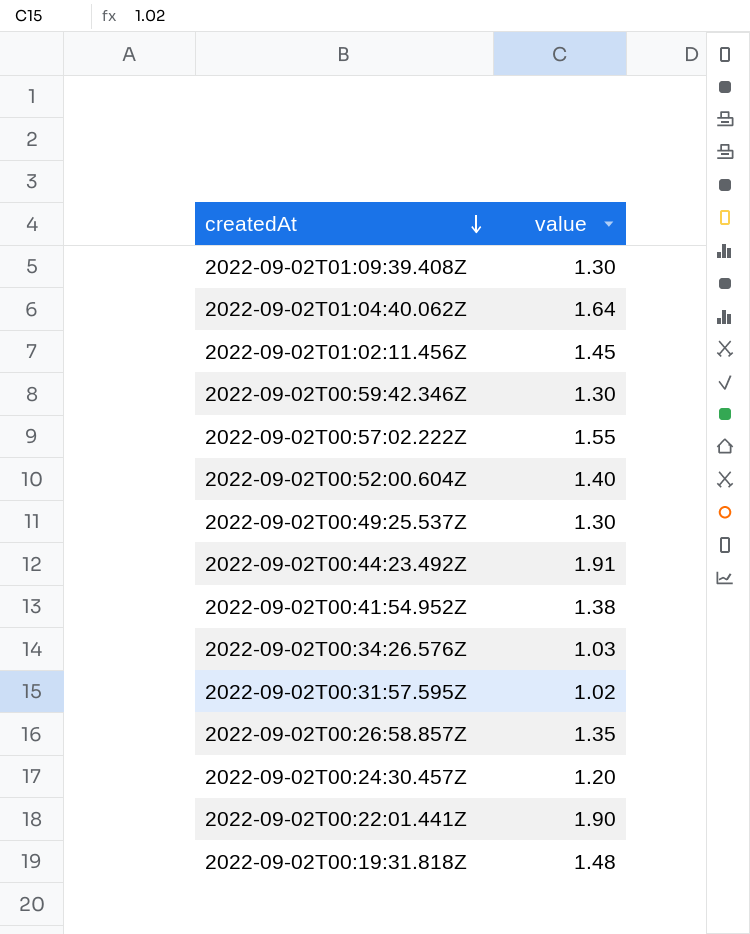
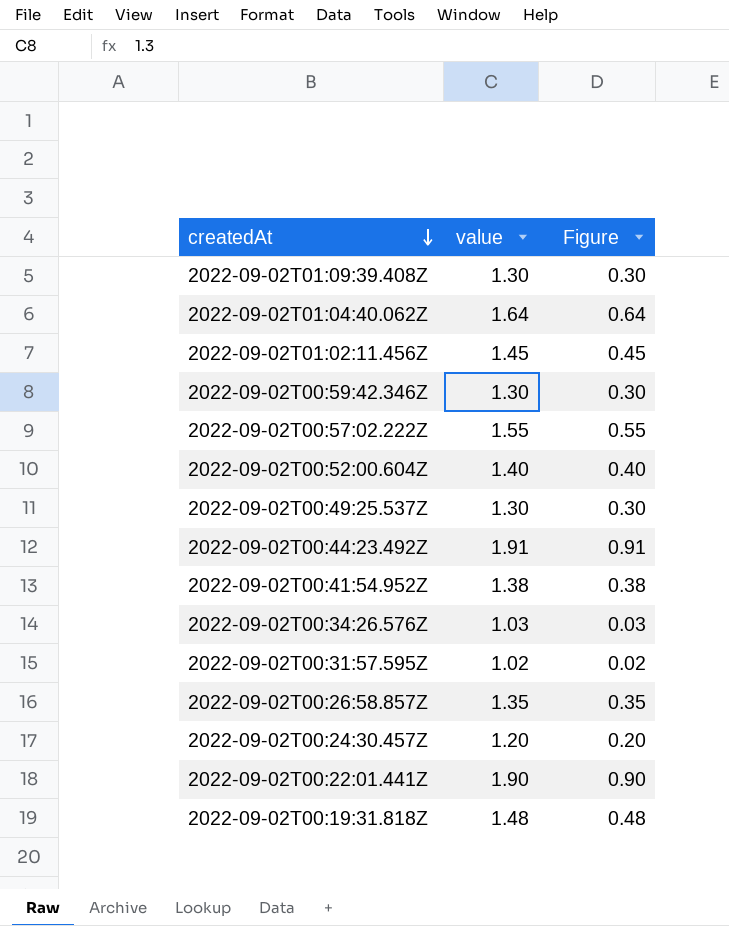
column Figure | formula: none -> [value] - 1

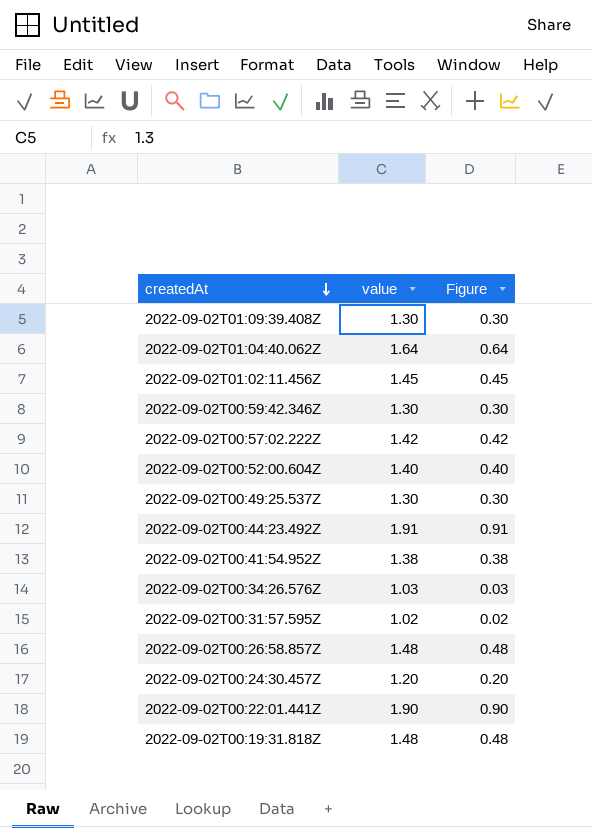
2022-09-02T00:57:02.222Z | value: 1.55 -> 1.42
2022-09-02T00:57:02.222Z | Figure: 0.55 -> 0.42
2022-09-02T00:26:58.857Z | value: 1.35 -> 1.48
2022-09-02T00:26:58.857Z | Figure: 0.35 -> 0.48

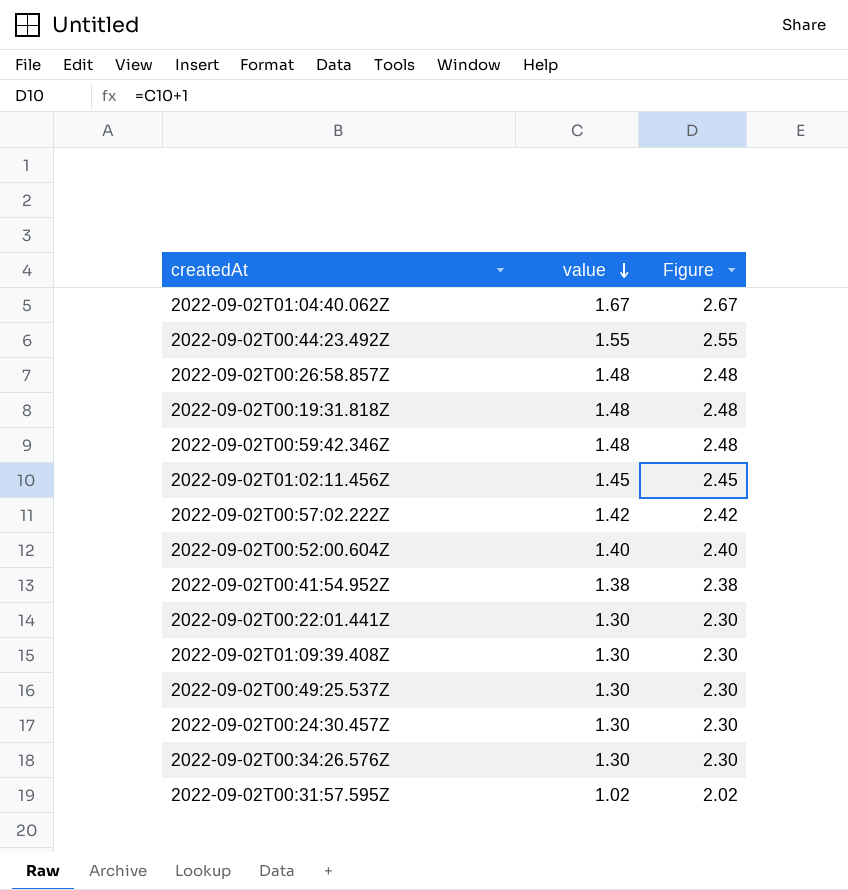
row order: createdAt descending -> value descending
column Figure | formula: [value] - 1 -> [value] + 1
2022-09-02T01:04:40.062Z | value: 1.64 -> 1.67
2022-09-02T00:44:23.492Z | value: 1.91 -> 1.55
2022-09-02T00:59:42.346Z | value: 1.30 -> 1.48
2022-09-02T00:22:01.441Z | value: 1.90 -> 1.30
2022-09-02T00:24:30.457Z | value: 1.20 -> 1.30
2022-09-02T00:34:26.576Z | value: 1.03 -> 1.30

